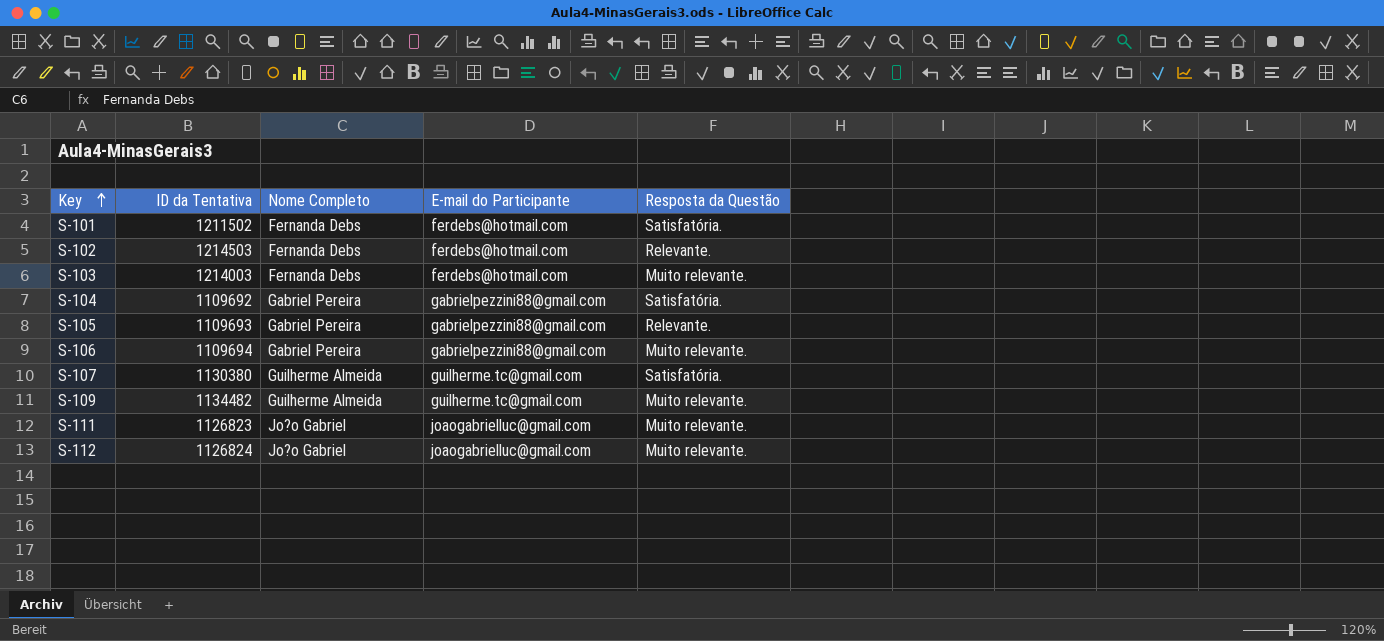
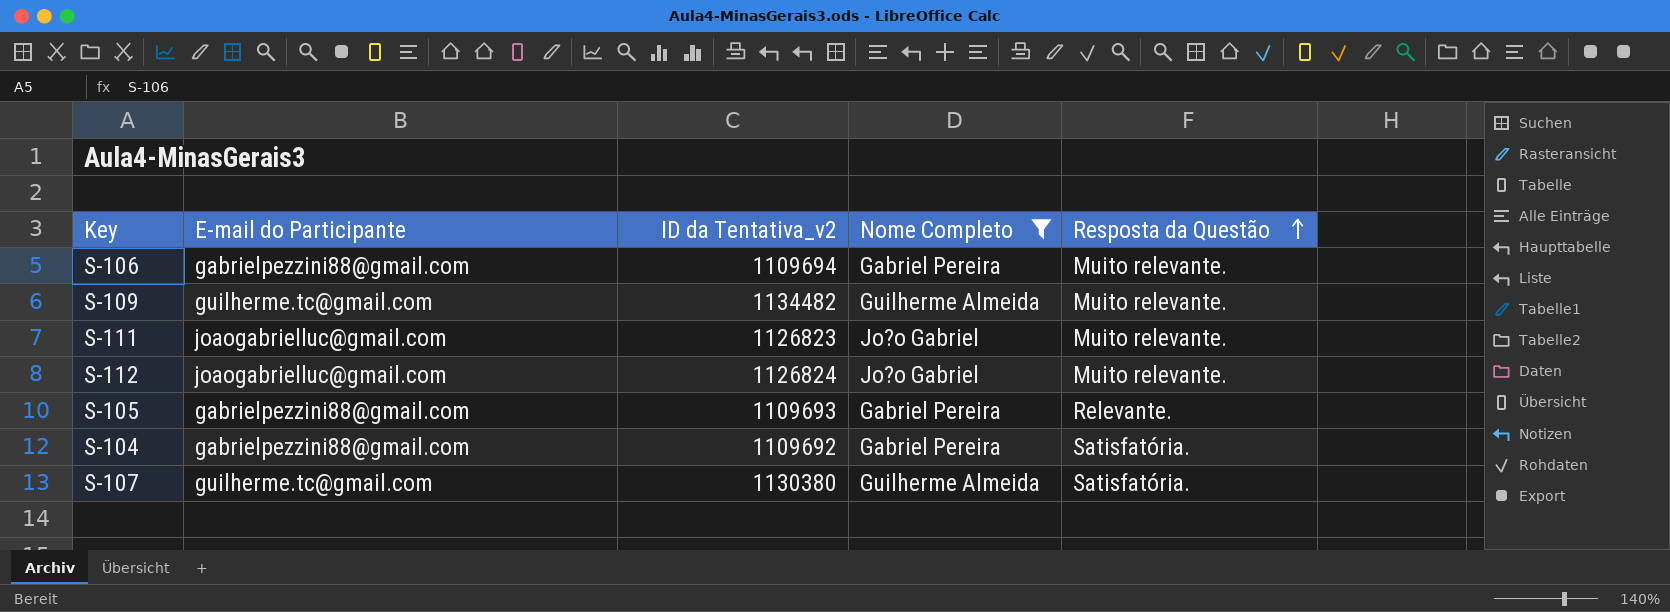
filter: none -> Nome Completo != Fernanda Debs
row order: Key ascending -> Resposta da Questão ascending
column E-mail do Participante | position: 4 -> 2
column name: ID da Tentativa -> ID da Tentativa_v2

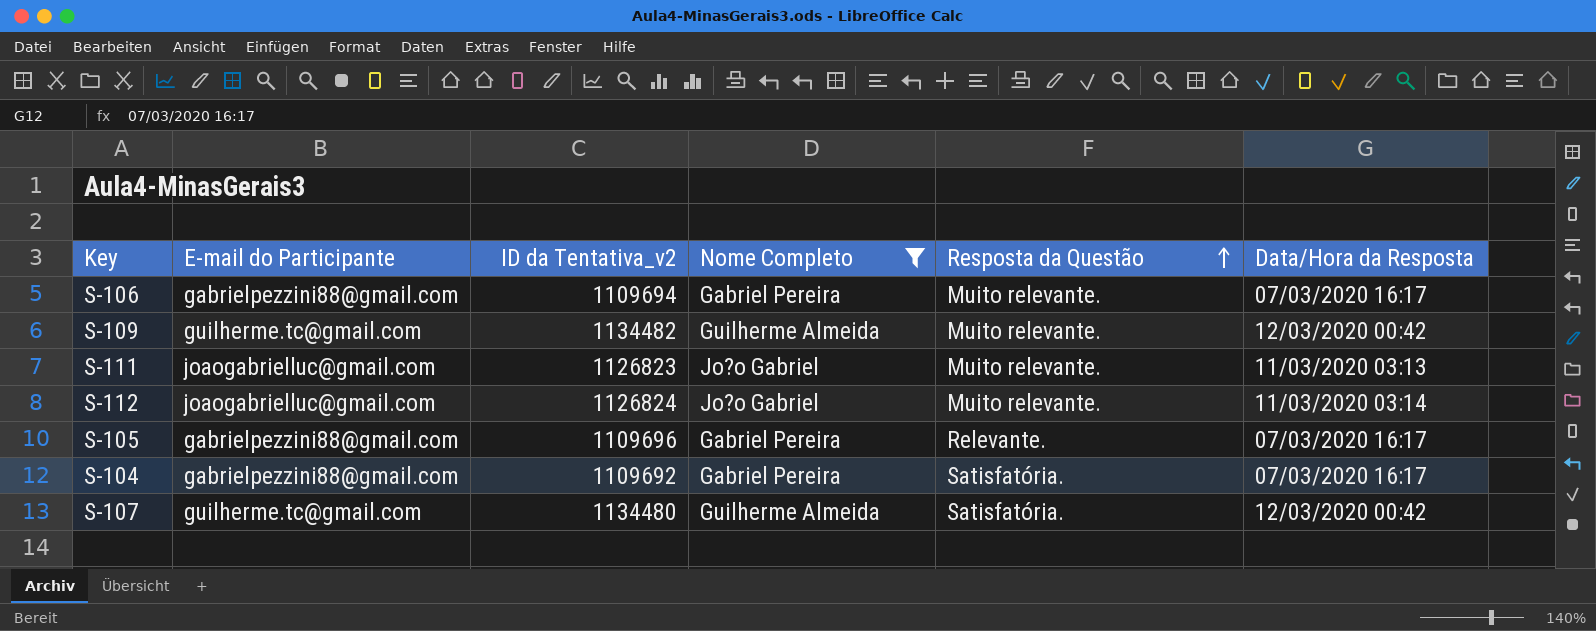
column Data/Hora da Resposta | position: none -> 6
S-105 | ID da Tentativa_v2: 1109693 -> 1109696
S-107 | ID da Tentativa_v2: 1130380 -> 1134480

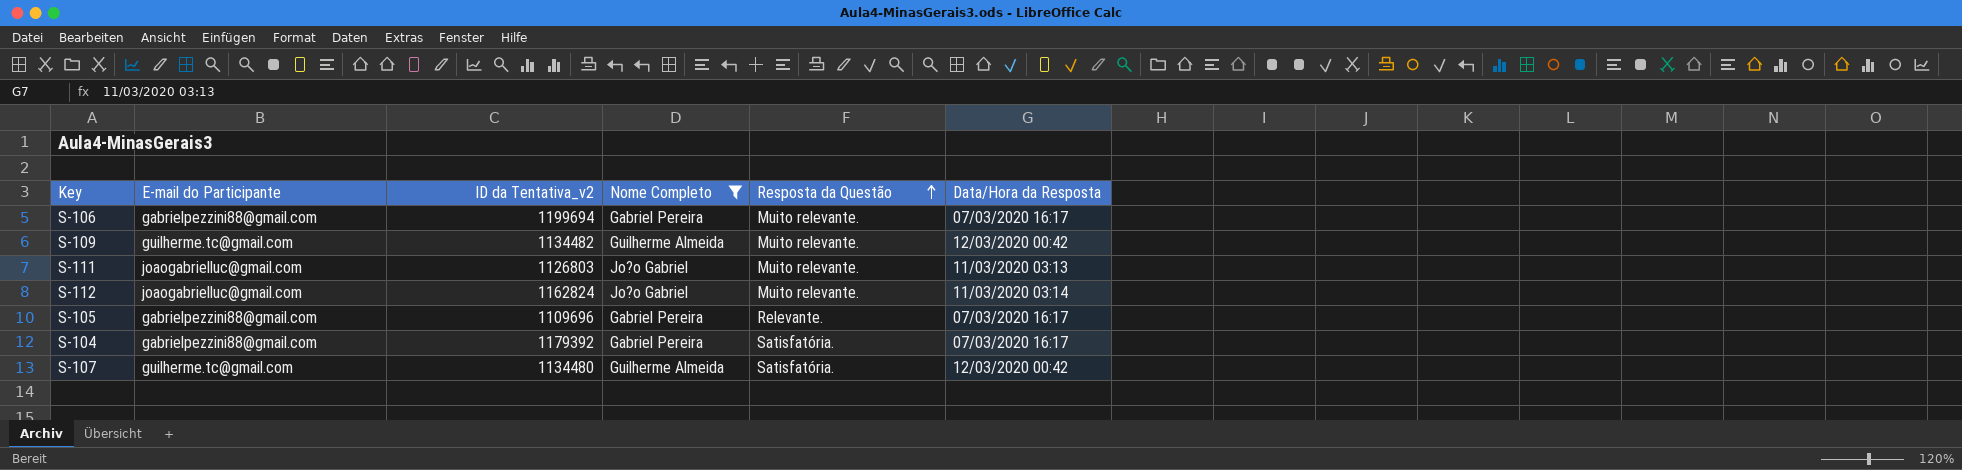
S-106 | ID da Tentativa_v2: 1109694 -> 1199694
S-111 | ID da Tentativa_v2: 1126823 -> 1126803
S-112 | ID da Tentativa_v2: 1126824 -> 1162824
S-104 | ID da Tentativa_v2: 1109692 -> 1179392

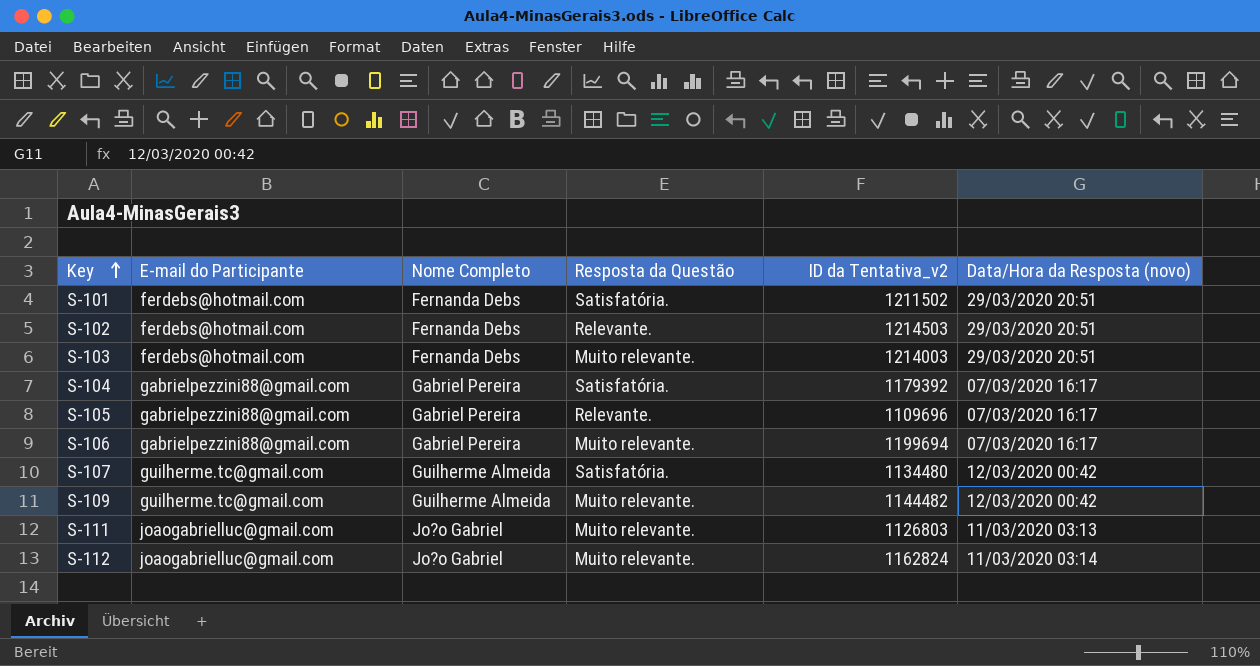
filter: Nome Completo != Fernanda Debs -> none
row order: Resposta da Questão ascending -> Key ascending
column ID da Tentativa_v2 | position: 3 -> 5
column name: Data/Hora da Resposta -> Data/Hora da Resposta (novo)
S-109 | ID da Tentativa_v2: 1134482 -> 1144482

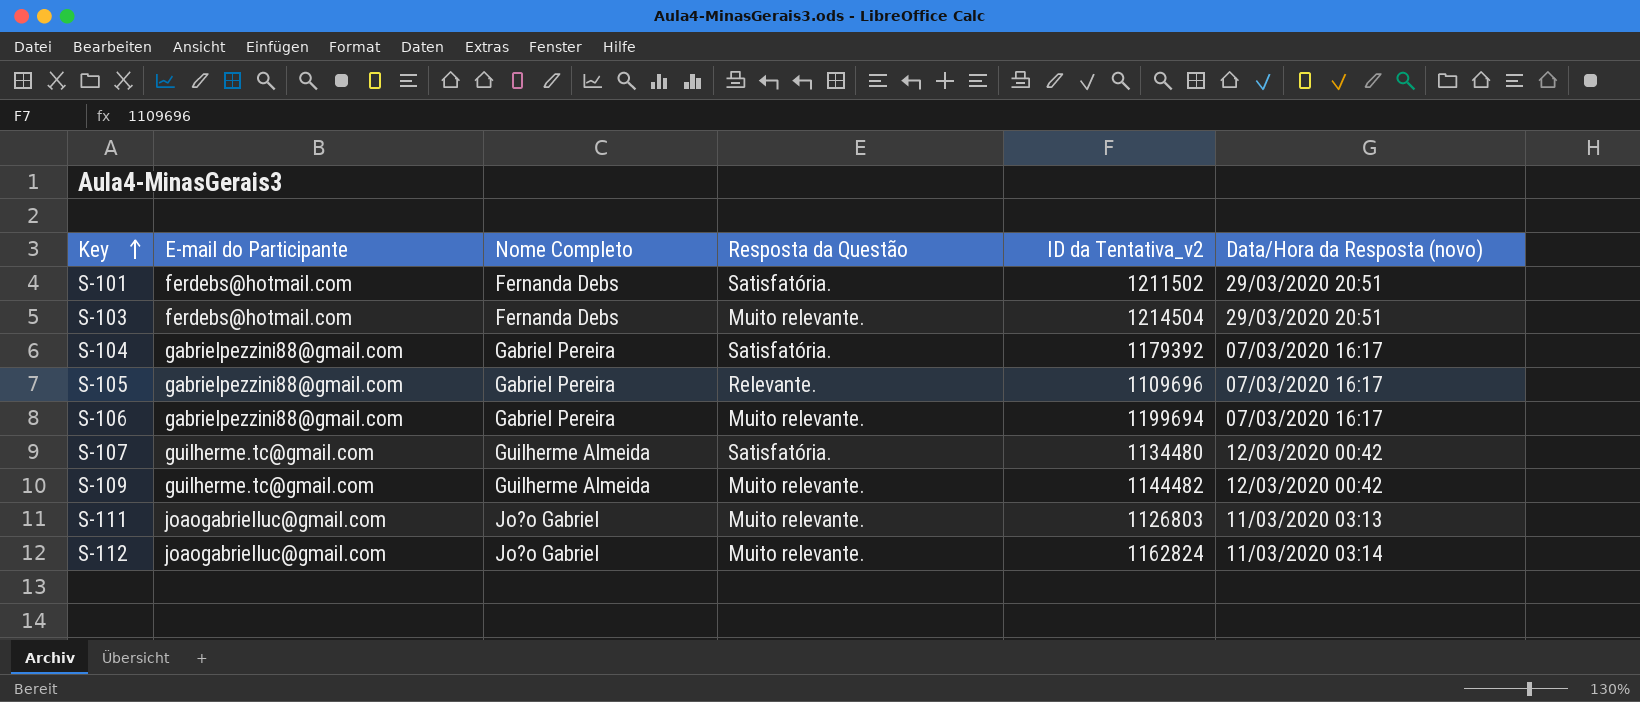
row S-102: ferdebs@hotmail.com | Fernanda Debs | Relevante. | 1214503 | 29/03/2020 20:51 -> none
S-103 | ID da Tentativa_v2: 1214003 -> 1214504

